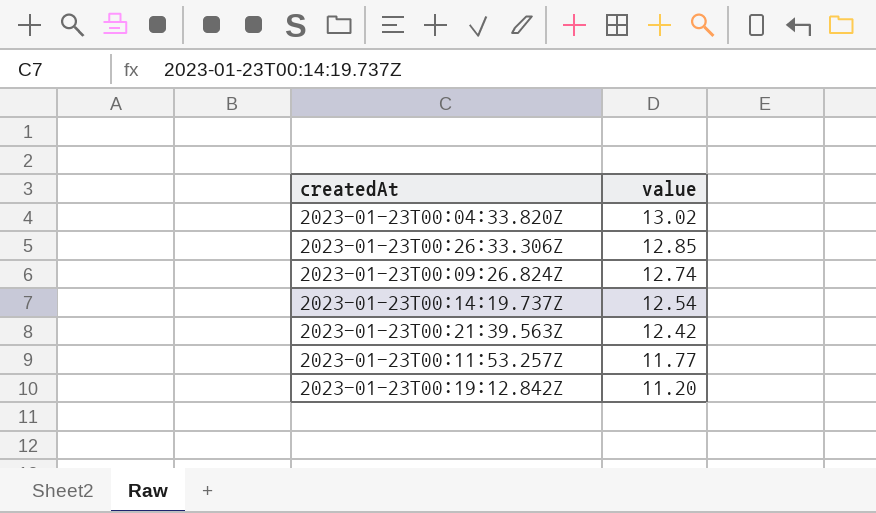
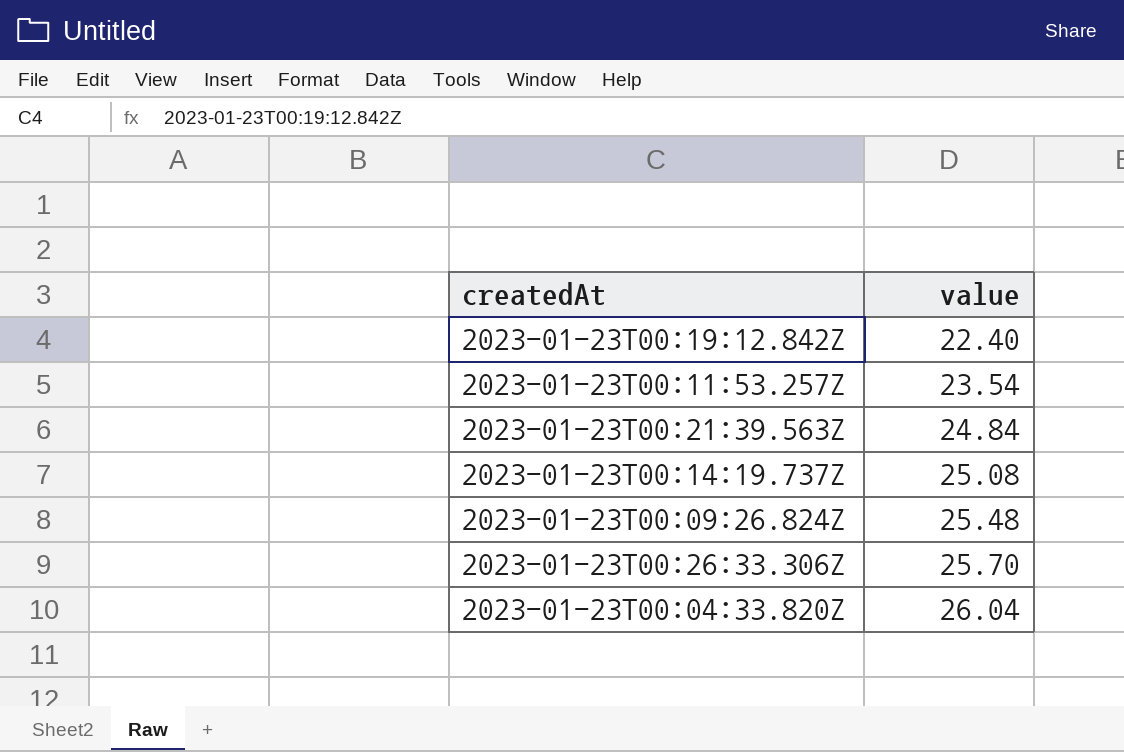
row order: value descending -> value ascending
2023-01-23T00:19:12.842Z | value: 11.20 -> 22.40
2023-01-23T00:11:53.257Z | value: 11.77 -> 23.54
2023-01-23T00:21:39.563Z | value: 12.42 -> 24.84
2023-01-23T00:14:19.737Z | value: 12.54 -> 25.08
2023-01-23T00:09:26.824Z | value: 12.74 -> 25.48
2023-01-23T00:26:33.306Z | value: 12.85 -> 25.70
2023-01-23T00:04:33.820Z | value: 13.02 -> 26.04

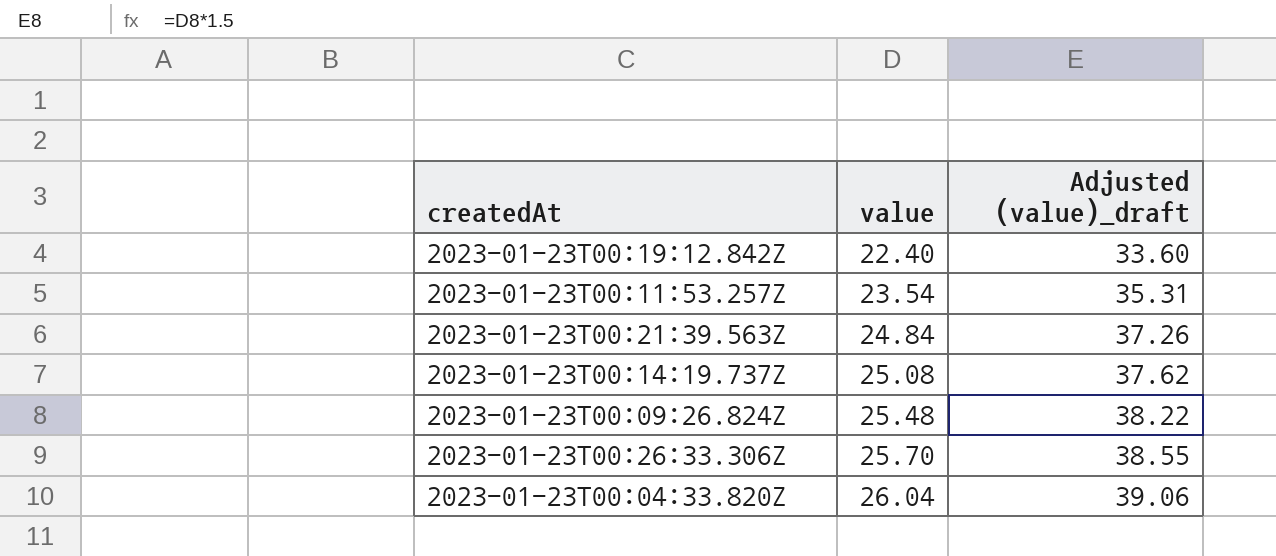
column Adjusted (value)_draft | formula: none -> [value] * 1.5

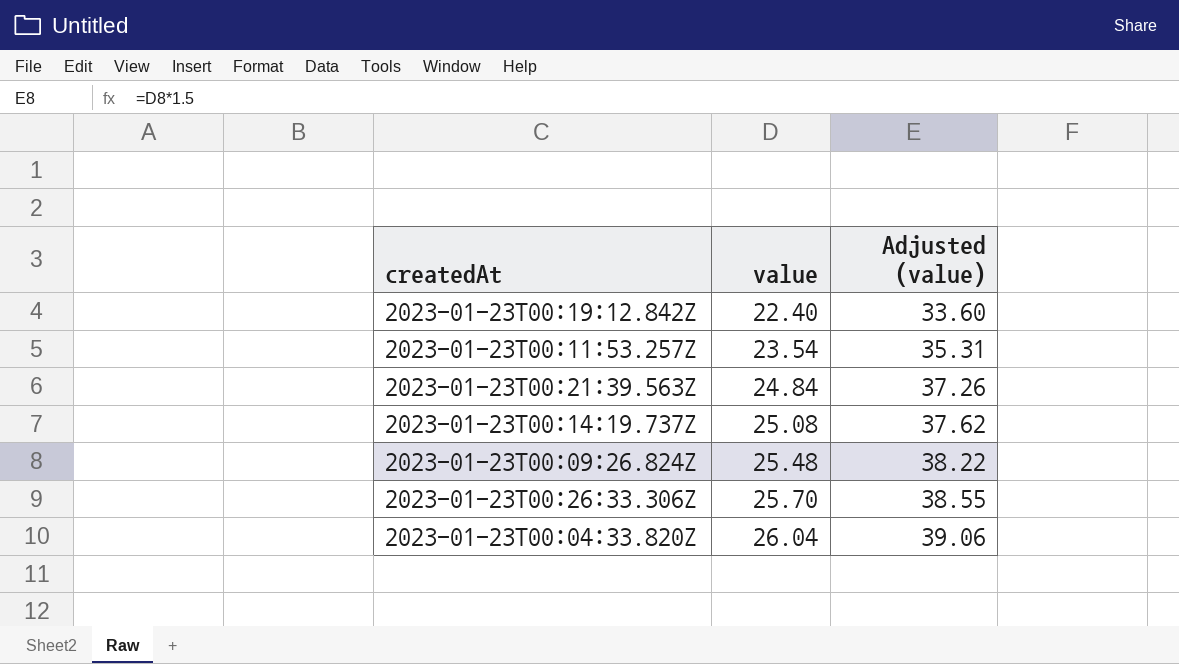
column name: Adjusted (value)_draft -> Adjusted (value)

